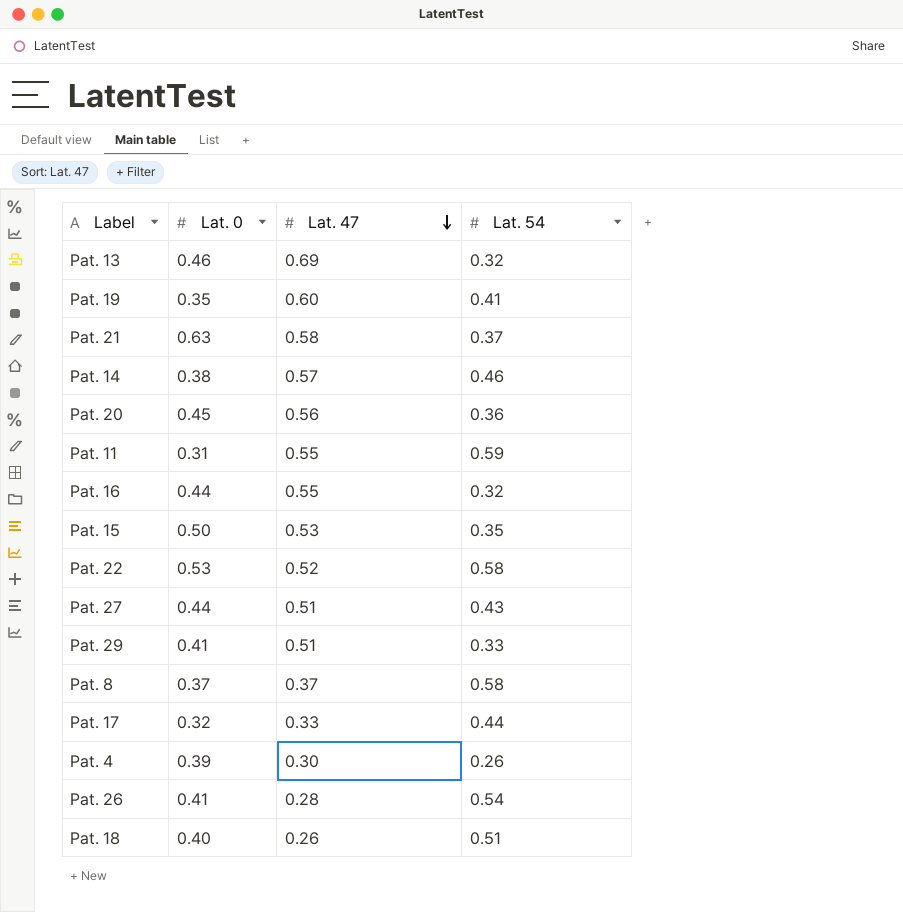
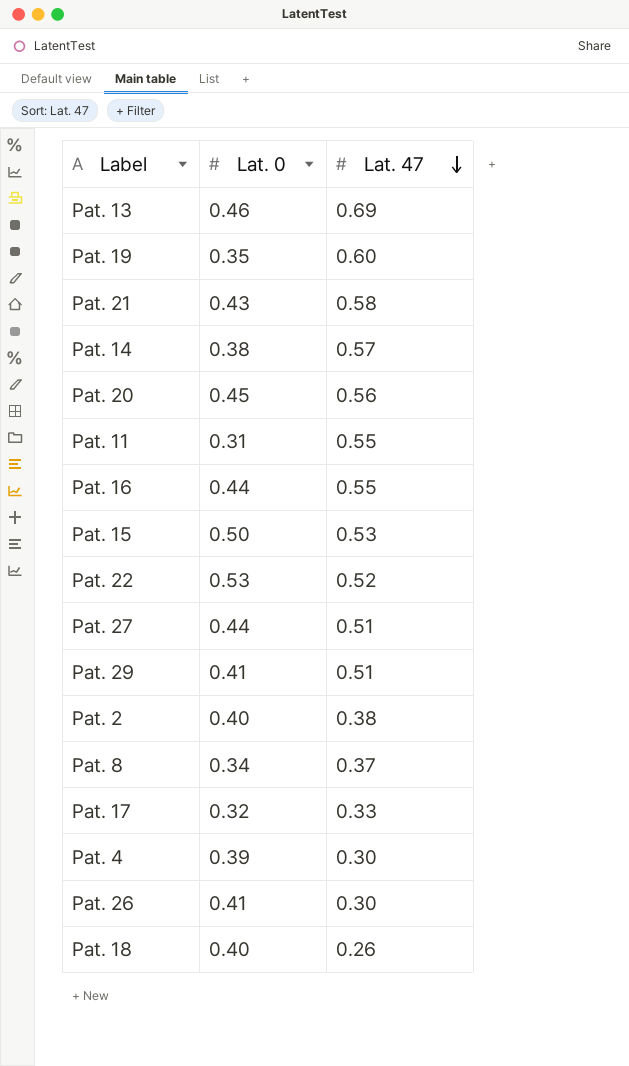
column Lat. 54 | position: 4 -> none
Pat. 21 | Lat. 0: 0.63 -> 0.43
row Pat. 2: none -> 0.40 | 0.38
Pat. 8 | Lat. 0: 0.37 -> 0.34
Pat. 26 | Lat. 47: 0.28 -> 0.30

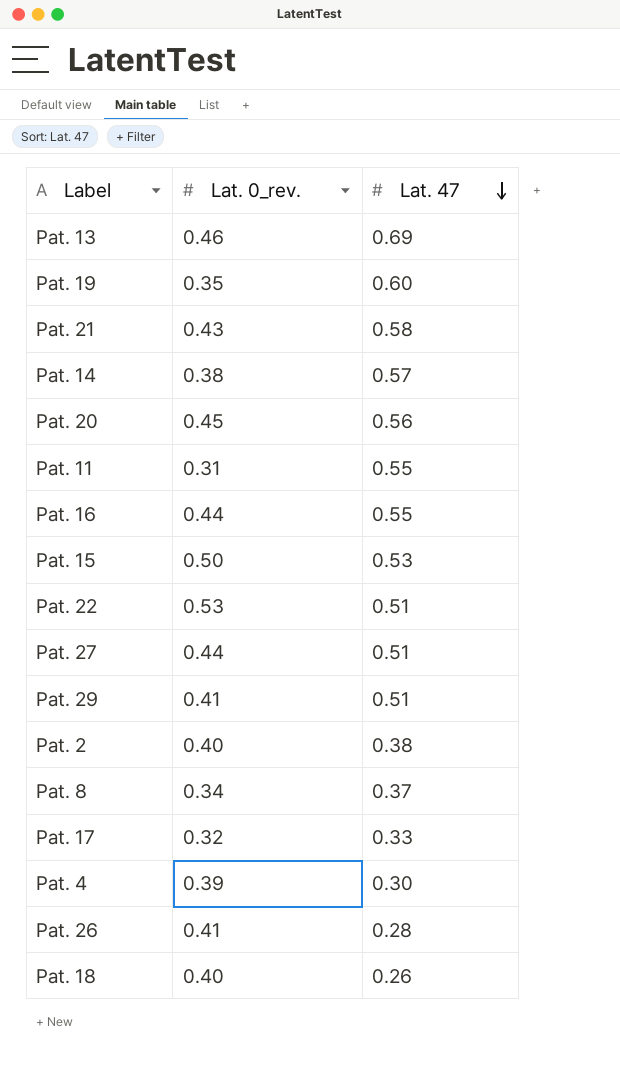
column name: Lat. 0 -> Lat. 0_rev.
Pat. 22 | Lat. 47: 0.52 -> 0.51
Pat. 26 | Lat. 47: 0.30 -> 0.28

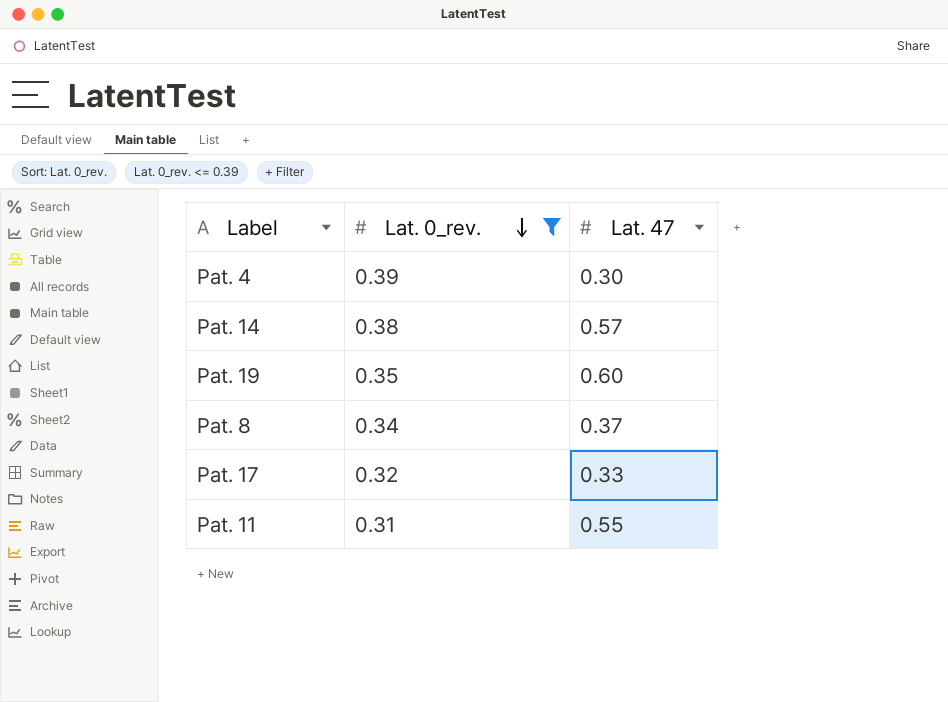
filter: none -> Lat. 0_rev. <= 0.39
row order: Lat. 47 descending -> Lat. 0_rev. descending

